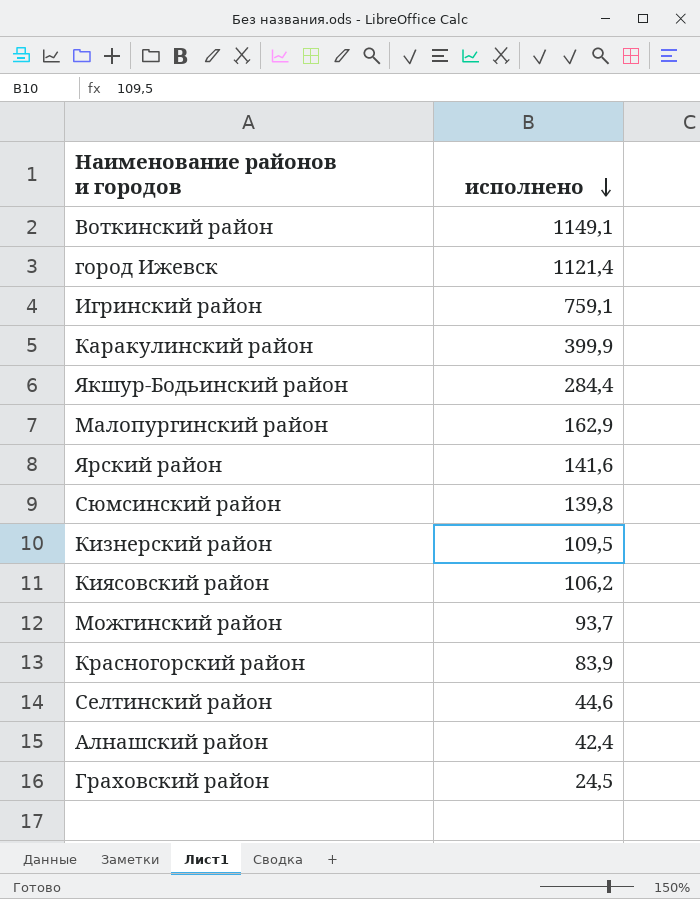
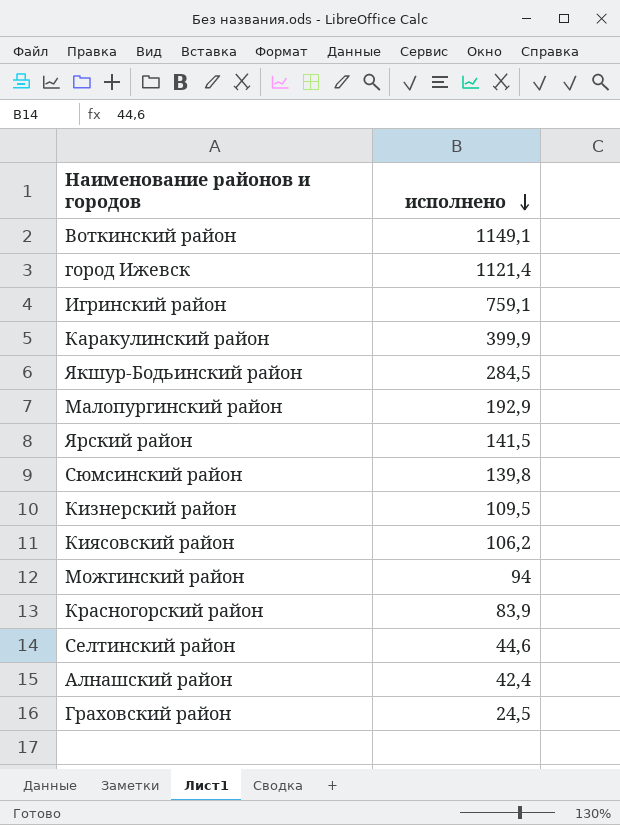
Якшур-Бодьинский район | исполнено: 284,4 -> 284,5
Малопургинский район | исполнено: 162,9 -> 192,9
Ярский район | исполнено: 141,6 -> 141,5
Можгинский район | исполнено: 93,7 -> 94

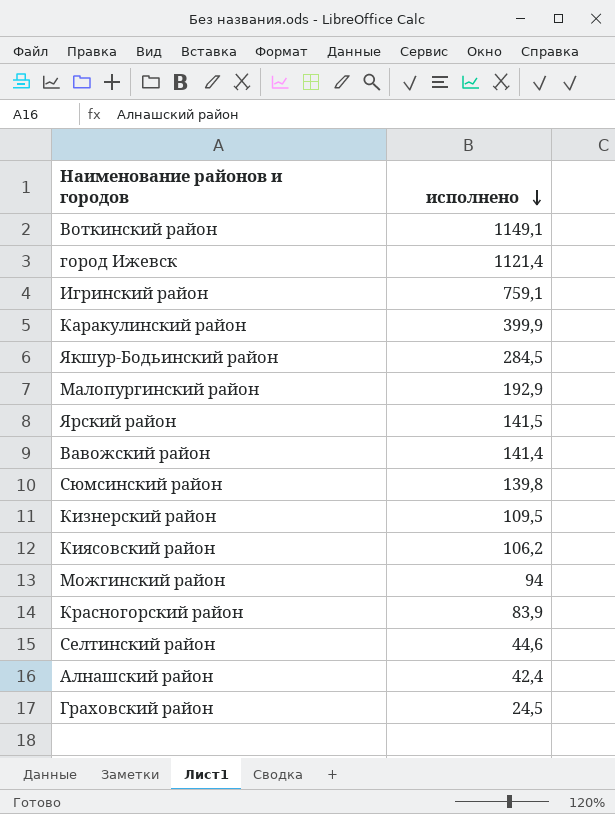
row Вавожский район: none -> 141,4

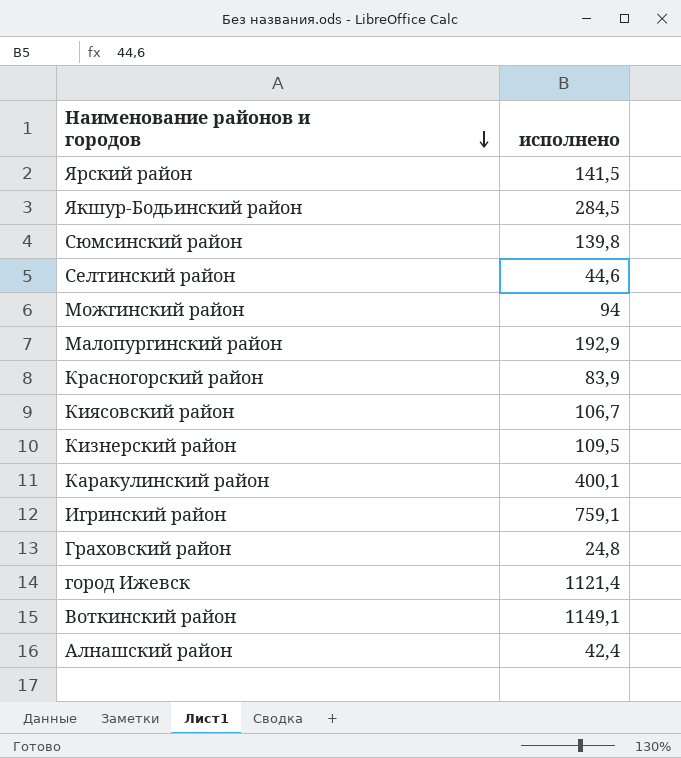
row order: исполнено descending -> Наименование районов и городов descending
row Вавожский район: 141,4 -> none
Киясовский район | исполнено: 106,2 -> 106,7
Каракулинский район | исполнено: 399,9 -> 400,1
Граховский район | исполнено: 24,5 -> 24,8

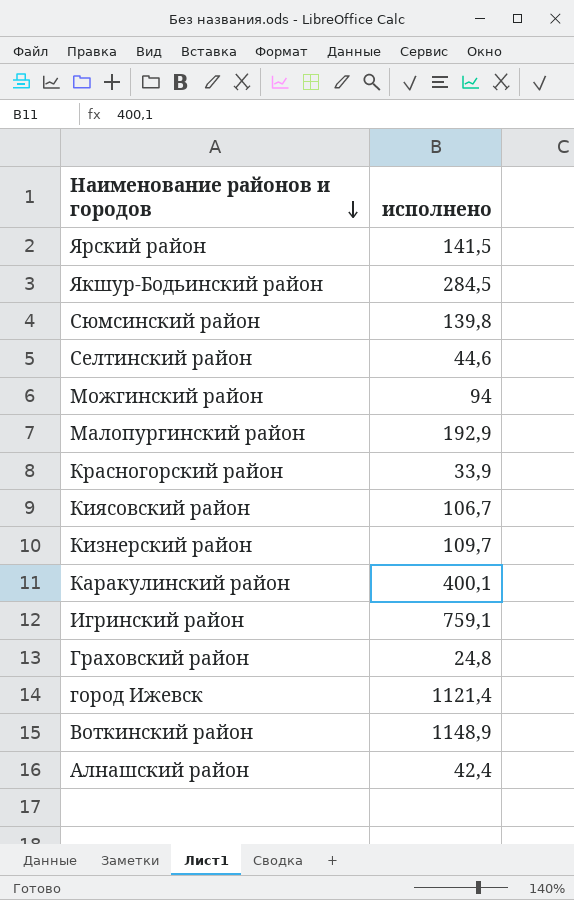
Красногорский район | исполнено: 83,9 -> 33,9
Кизнерский район | исполнено: 109,5 -> 109,7
Воткинский район | исполнено: 1149,1 -> 1148,9

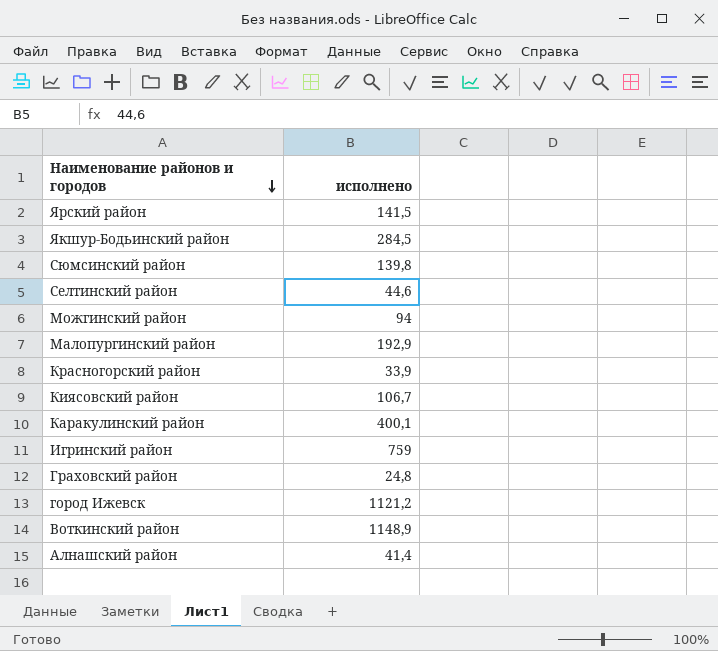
row Кизнерский район: 109,7 -> none
Игринский район | исполнено: 759,1 -> 759
город Ижевск | исполнено: 1121,4 -> 1121,2
Алнашский район | исполнено: 42,4 -> 41,4

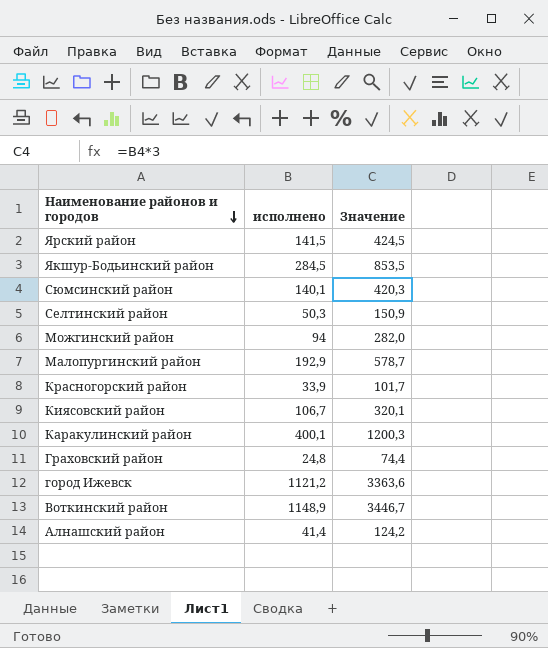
column Значение | formula: none -> [исполнено] * 3
row Игринский район: 759 -> none
Сюмсинский район | исполнено: 139,8 -> 140,1
Селтинский район | исполнено: 44,6 -> 50,3

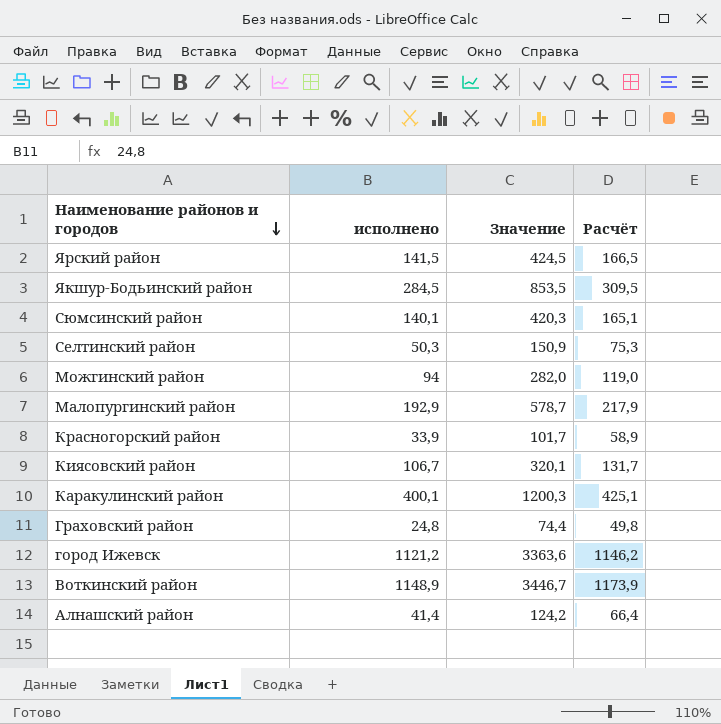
column Расчёт | formula: none -> [исполнено] + 25

